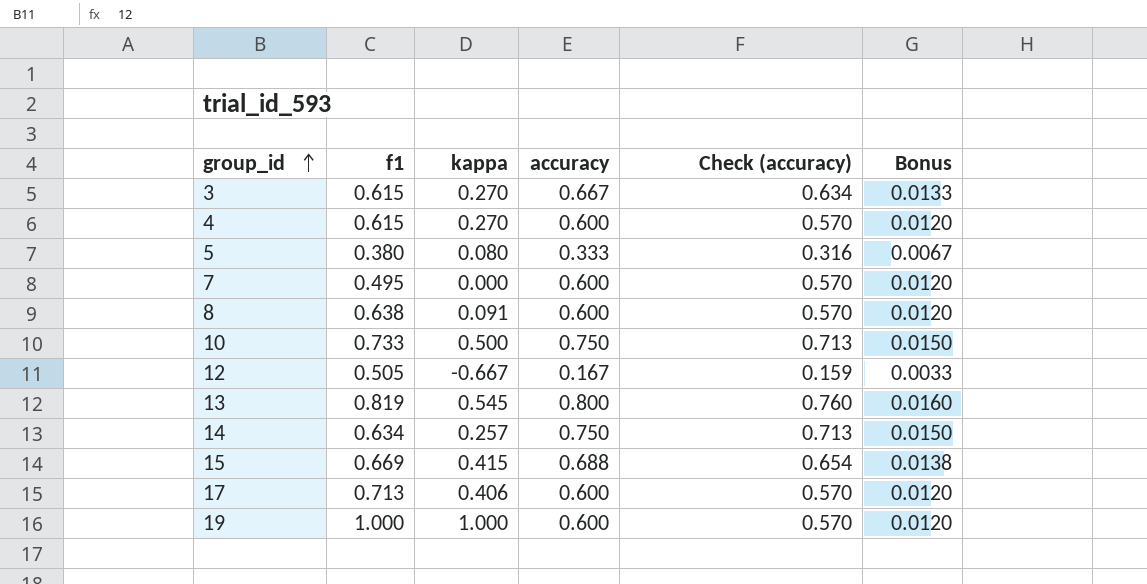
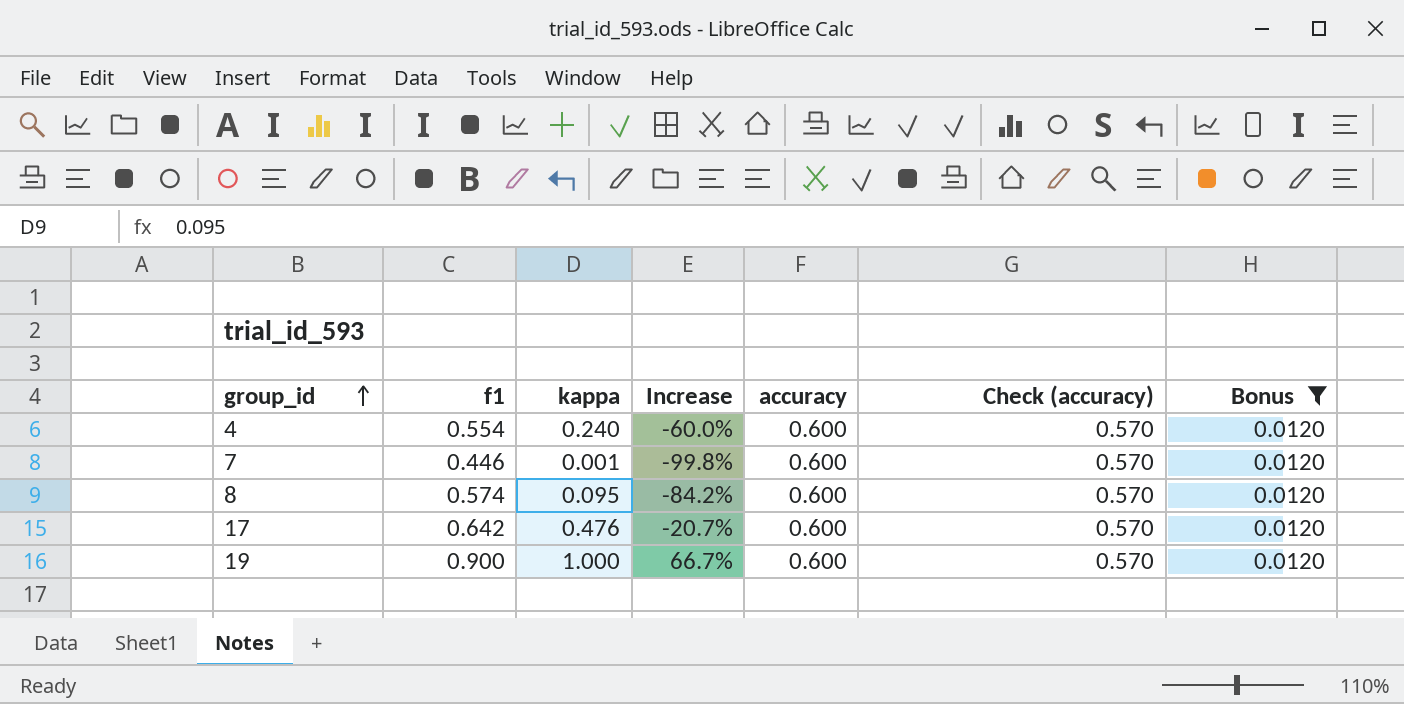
filter: none -> Bonus = 0.0120
column Increase | formula: none -> ([kappa] - [accuracy]) / [accuracy]
4 | f1: 0.615 -> 0.554
4 | kappa: 0.270 -> 0.240
7 | f1: 0.495 -> 0.446
7 | kappa: 0.000 -> 0.001
8 | f1: 0.638 -> 0.574
8 | kappa: 0.091 -> 0.095
17 | f1: 0.713 -> 0.642
17 | kappa: 0.406 -> 0.476
19 | f1: 1.000 -> 0.900

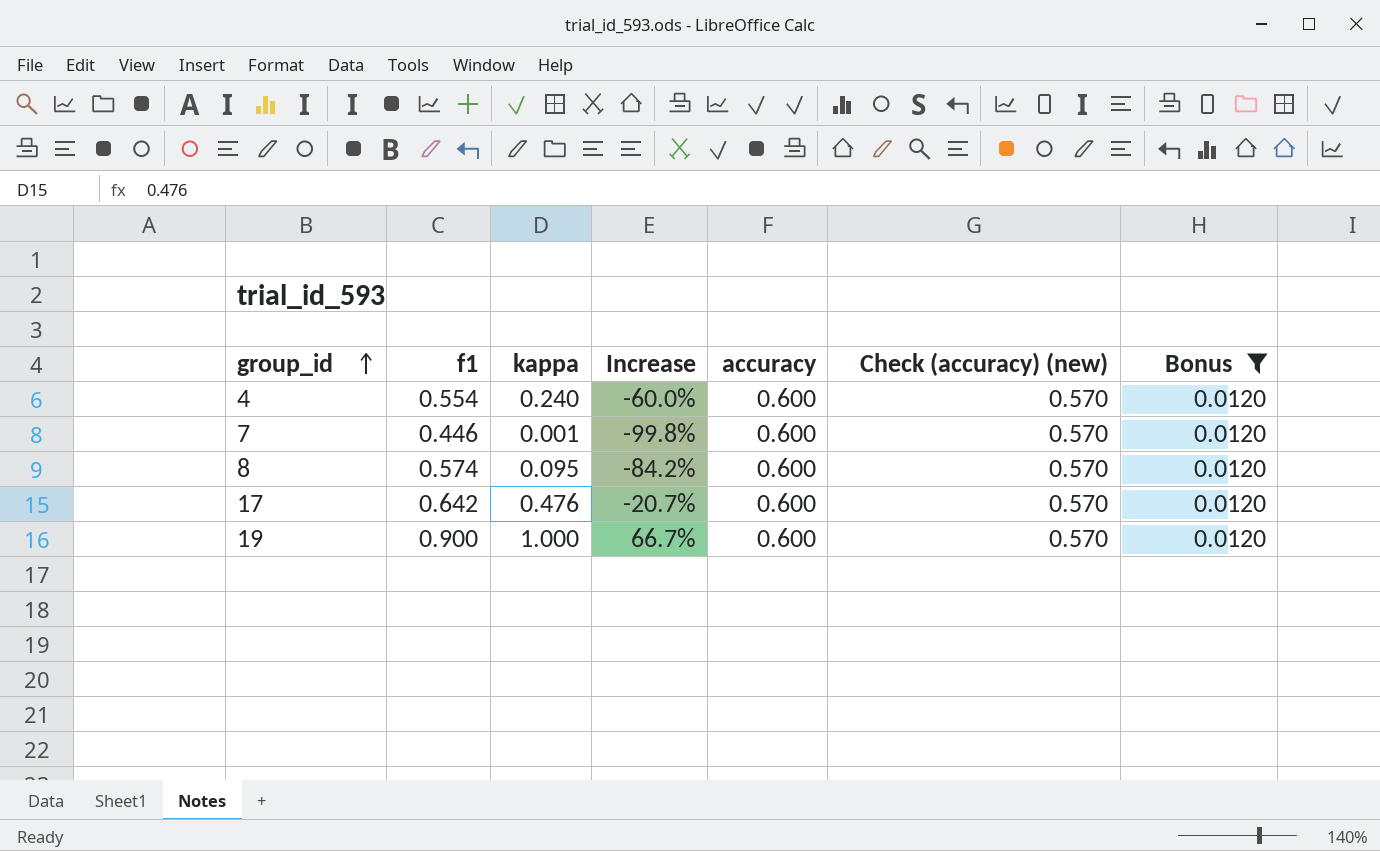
column name: Check (accuracy) -> Check (accuracy) (new)

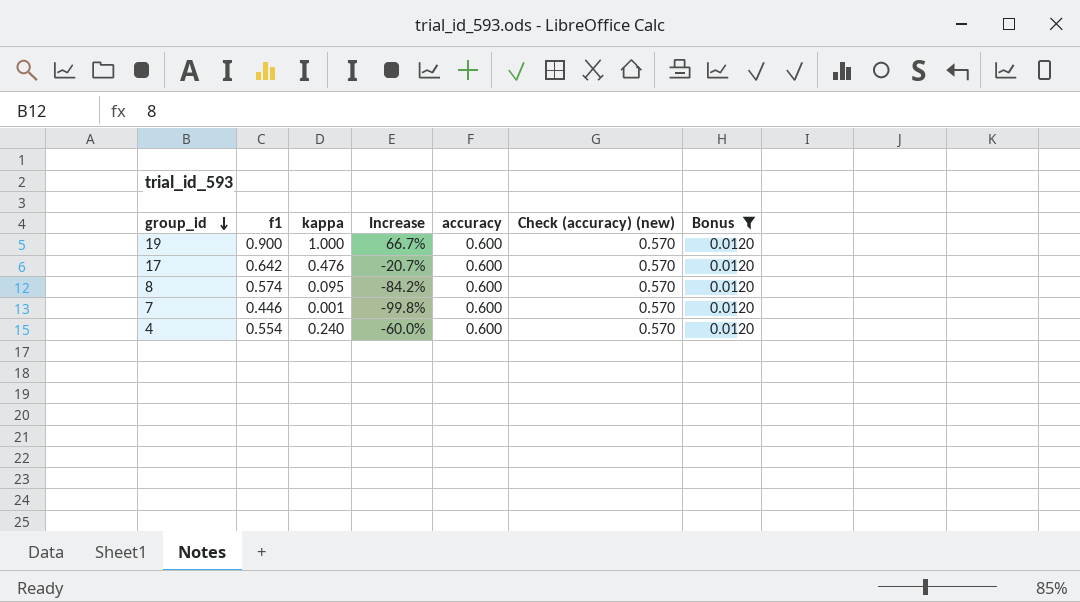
row order: group_id ascending -> group_id descending

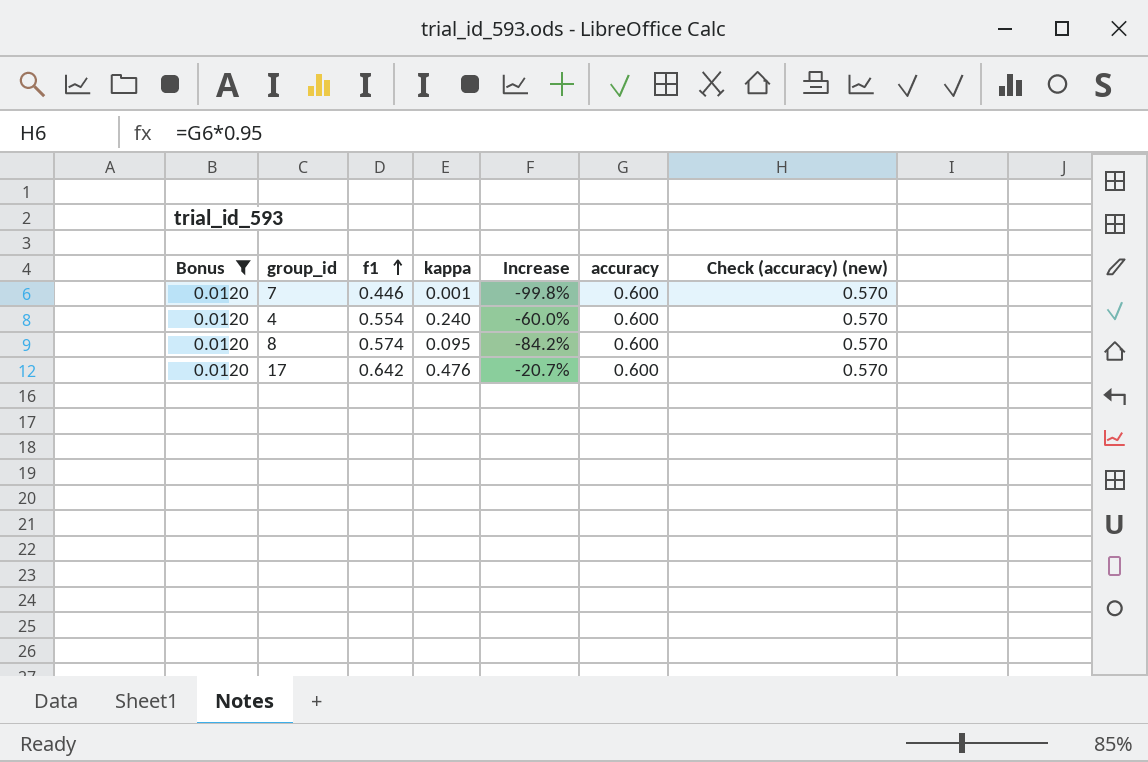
row order: group_id descending -> f1 ascending
column Bonus | position: 7 -> 1
row 19: 0.900 | 1.000 | 66.7% | 0.600 | 0.570 | 0.0120 -> none

